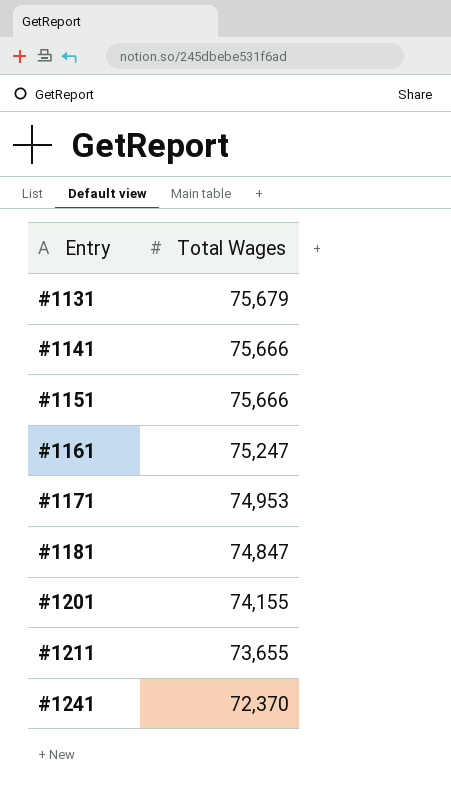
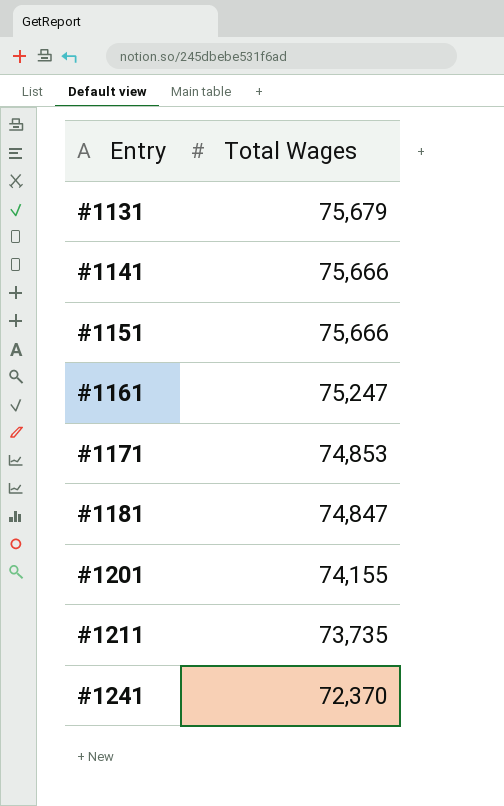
#1171 | Total Wages: 74,953 -> 74,853
#1211 | Total Wages: 73,655 -> 73,735

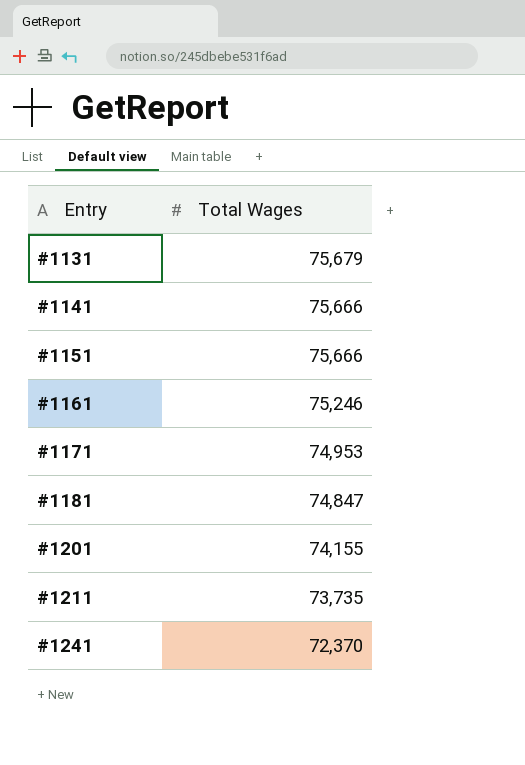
#1161 | Total Wages: 75,247 -> 75,246
#1171 | Total Wages: 74,853 -> 74,953

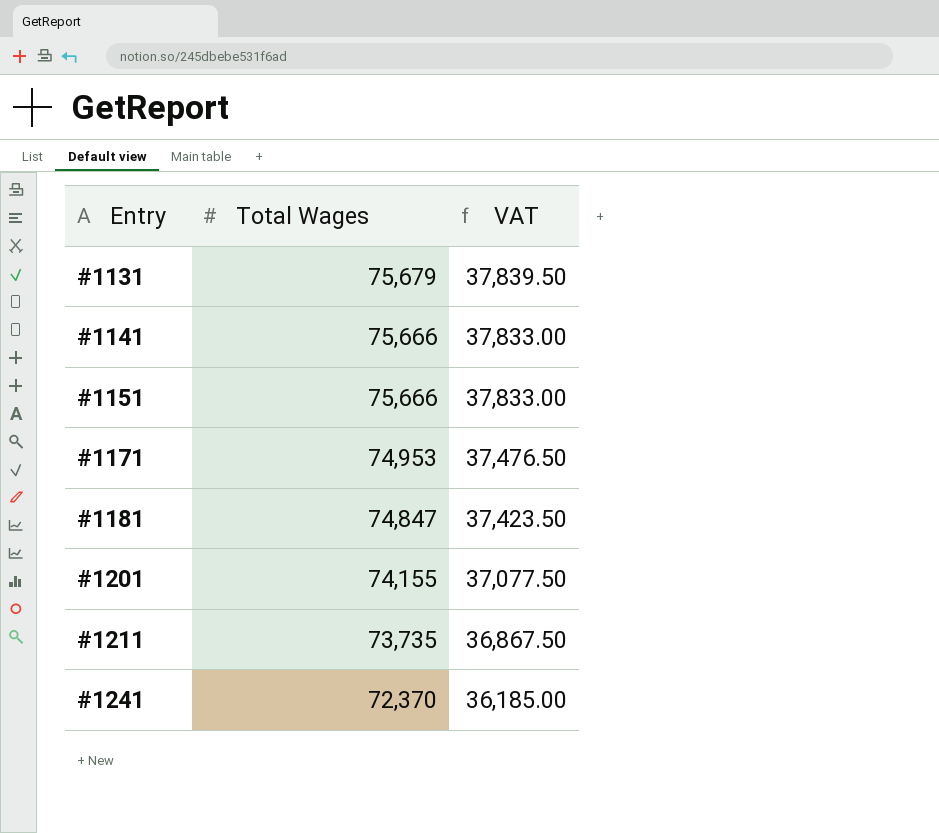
column VAT | formula: none -> [Total Wages] * 0.5
row #1161: 75,246 -> none

